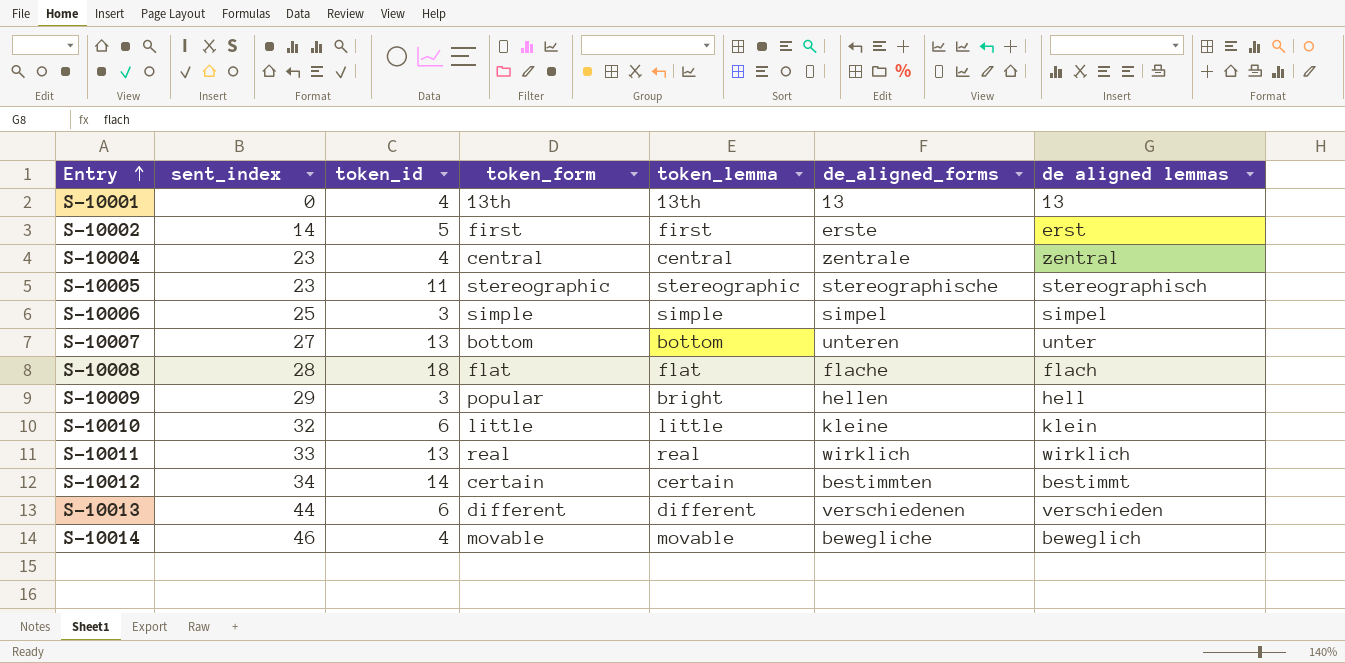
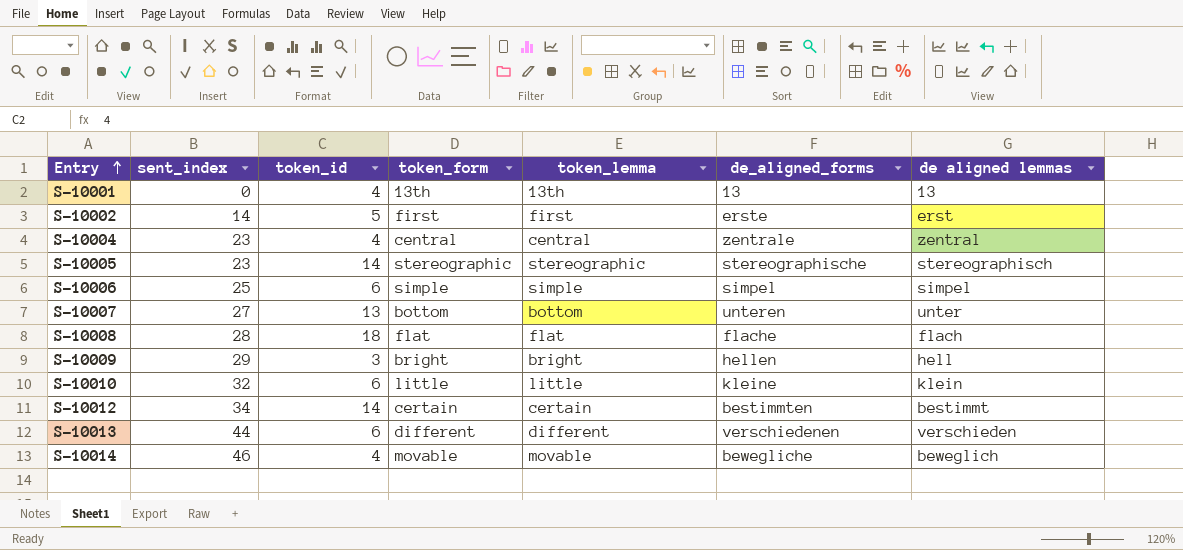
row S-10011: 33 | 13 | real | real | wirklich | wirklich -> none
S-10005 | token_id: 11 -> 14
S-10006 | token_id: 3 -> 6
S-10009 | token_form: popular -> bright

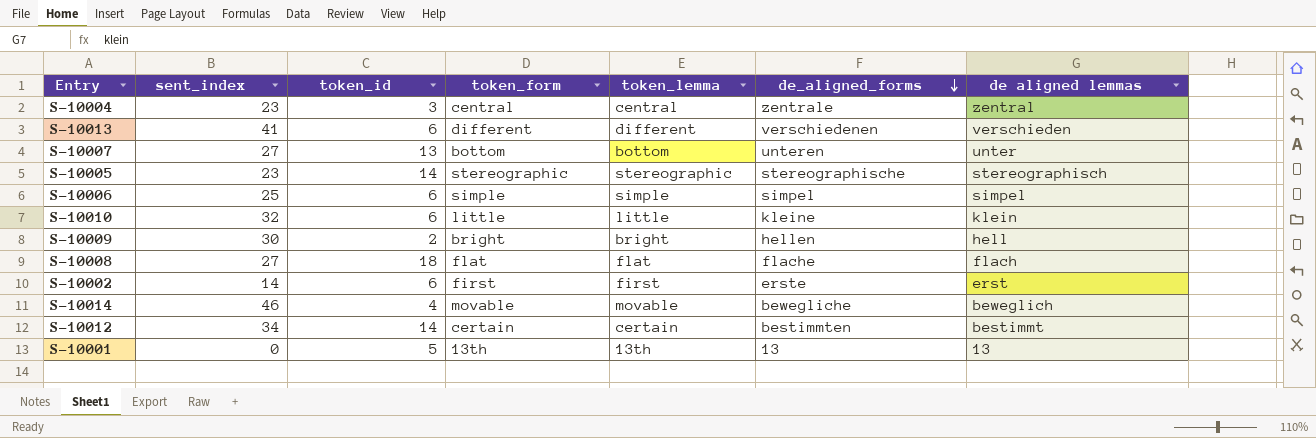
row order: Entry ascending -> de_aligned_forms descending
S-10004 | token_id: 4 -> 3
S-10013 | sent_index: 44 -> 41
S-10009 | sent_index: 29 -> 30
S-10009 | token_id: 3 -> 2
S-10008 | sent_index: 28 -> 27
S-10002 | token_id: 5 -> 6
S-10001 | token_id: 4 -> 5

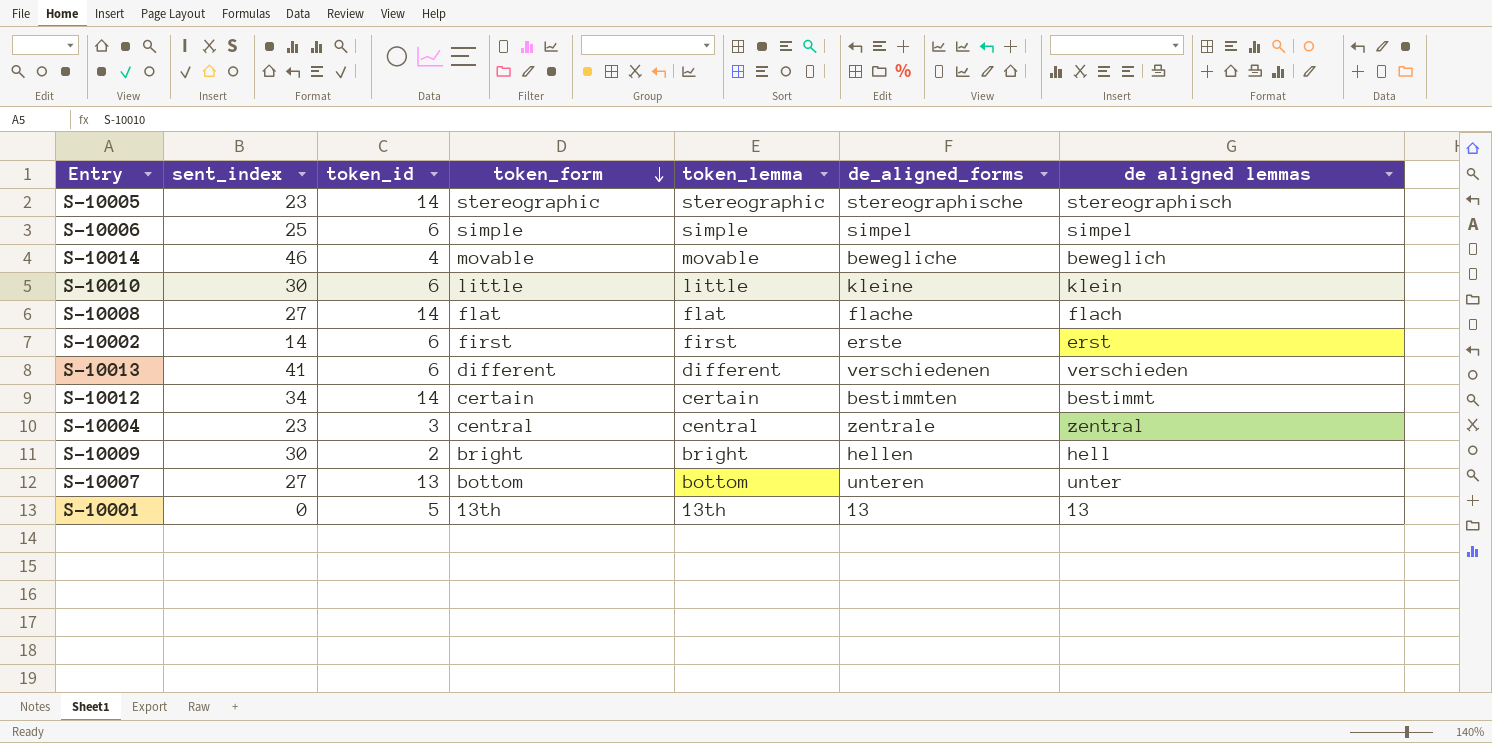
row order: de_aligned_forms descending -> token_form descending
S-10010 | sent_index: 32 -> 30
S-10008 | token_id: 18 -> 14

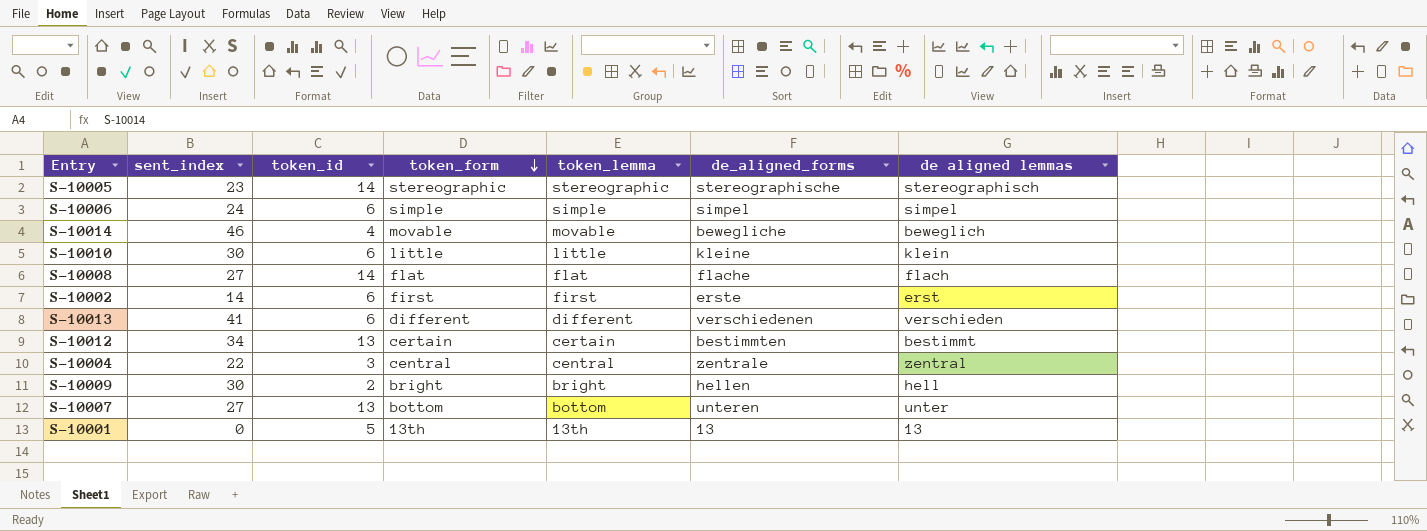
S-10006 | sent_index: 25 -> 24
S-10012 | token_id: 14 -> 13
S-10004 | sent_index: 23 -> 22

